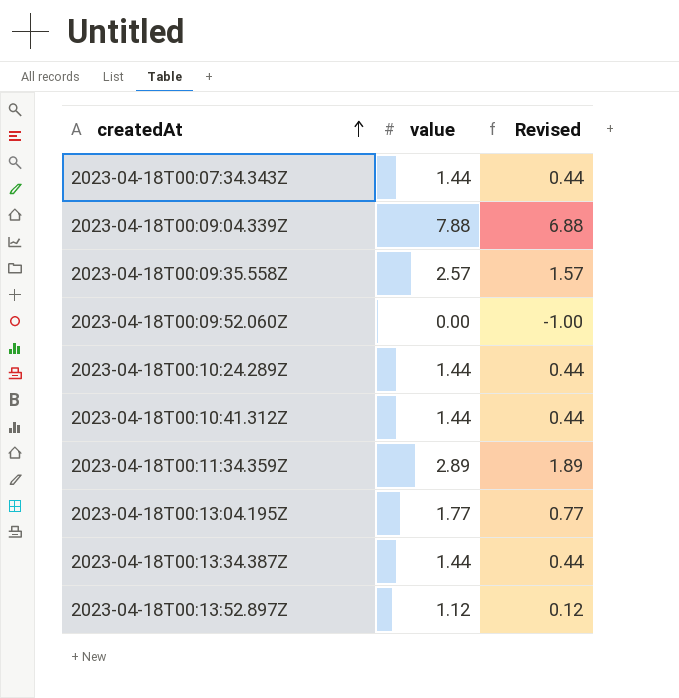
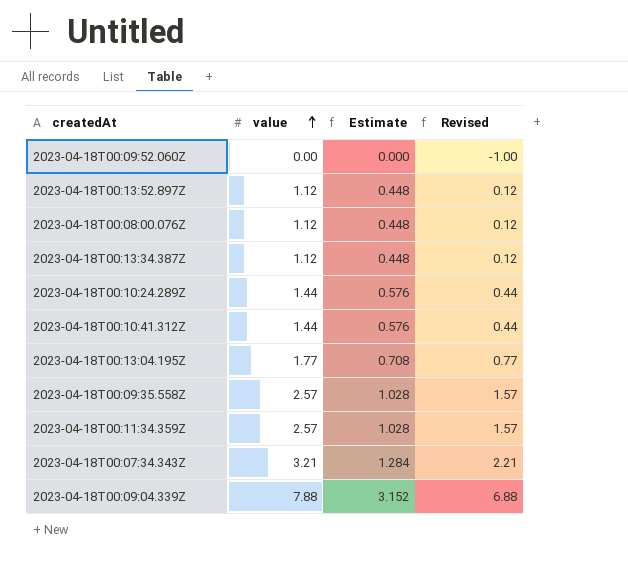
row order: createdAt ascending -> value ascending
column Estimate | formula: none -> [value] * 0.4
row 2023-04-18T00:08:00.076Z: none -> 1.12 | 0.448 | 0.12
2023-04-18T00:13:34.387Z | value: 1.44 -> 1.12
2023-04-18T00:13:34.387Z | Revised: 0.44 -> 0.12
2023-04-18T00:11:34.359Z | value: 2.89 -> 2.57
2023-04-18T00:11:34.359Z | Revised: 1.89 -> 1.57
2023-04-18T00:07:34.343Z | value: 1.44 -> 3.21
2023-04-18T00:07:34.343Z | Revised: 0.44 -> 2.21

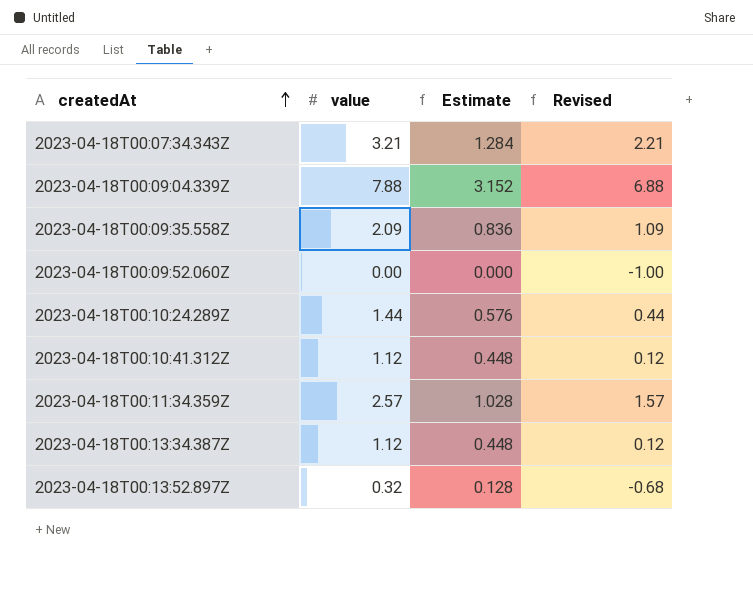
row order: value ascending -> createdAt ascending
row 2023-04-18T00:08:00.076Z: 1.12 | 0.448 | 0.12 -> none
row 2023-04-18T00:13:04.195Z: 1.77 | 0.708 | 0.77 -> none
2023-04-18T00:09:35.558Z | value: 2.57 -> 2.09
2023-04-18T00:09:35.558Z | Estimate: 1.028 -> 0.836
2023-04-18T00:09:35.558Z | Revised: 1.57 -> 1.09
2023-04-18T00:10:41.312Z | value: 1.44 -> 1.12
2023-04-18T00:10:41.312Z | Estimate: 0.576 -> 0.448
2023-04-18T00:10:41.312Z | Revised: 0.44 -> 0.12
2023-04-18T00:13:52.897Z | value: 1.12 -> 0.32
2023-04-18T00:13:52.897Z | Estimate: 0.448 -> 0.128
2023-04-18T00:13:52.897Z | Revised: 0.12 -> -0.68

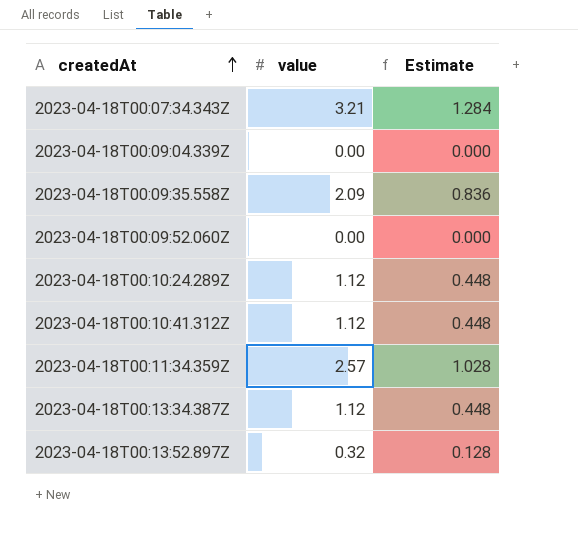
column Revised | formula: [value] - 1 -> none
2023-04-18T00:09:04.339Z | value: 7.88 -> 0.00
2023-04-18T00:09:04.339Z | Estimate: 3.152 -> 0.000
2023-04-18T00:10:24.289Z | value: 1.44 -> 1.12
2023-04-18T00:10:24.289Z | Estimate: 0.576 -> 0.448

